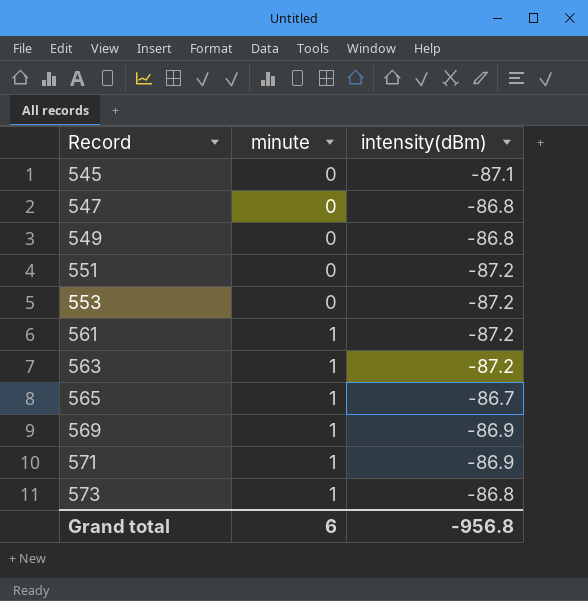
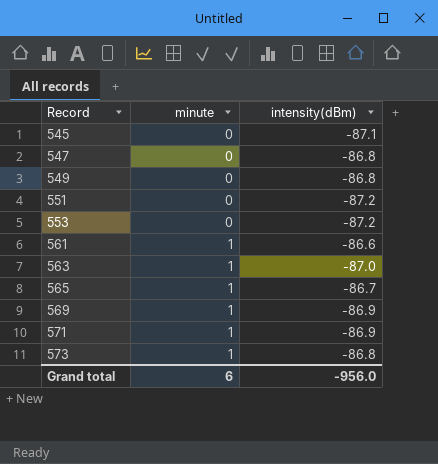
561 | intensity(dBm): -87.2 -> -86.6
563 | intensity(dBm): -87.2 -> -87.0
Grand total | intensity(dBm): -956.8 -> -956.0

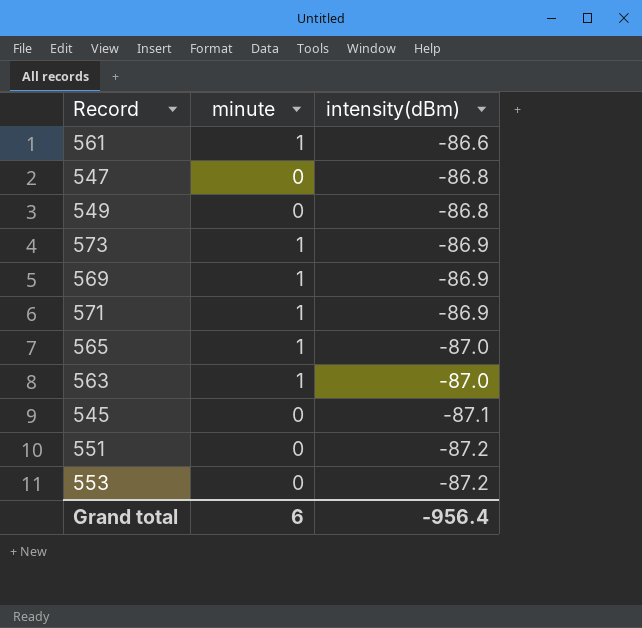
row order: Record ascending -> intensity(dBm) descending
573 | intensity(dBm): -86.8 -> -86.9
565 | intensity(dBm): -86.7 -> -87.0
Grand total | intensity(dBm): -956.0 -> -956.4

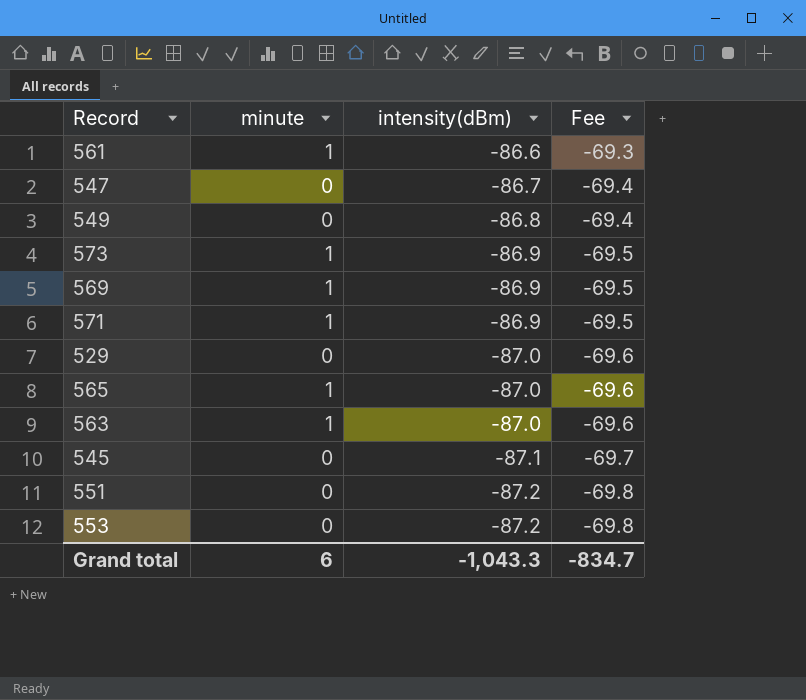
column Fee | formula: none -> [intensity(dBm)] * 0.8
547 | intensity(dBm): -86.8 -> -86.7
row 529: none -> 0 | -87.0 | -69.6
Grand total | intensity(dBm): -956.4 -> -1,043.3

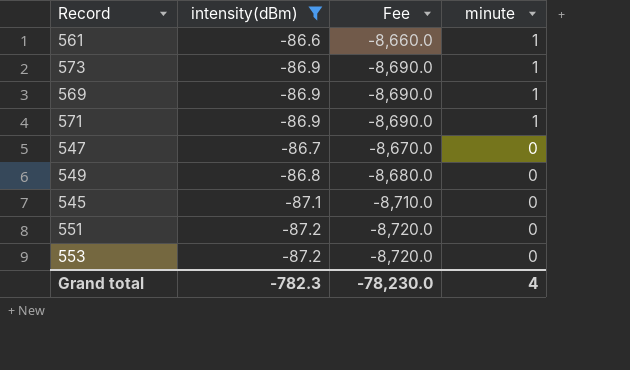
filter: none -> intensity(dBm) != -87.0
row order: intensity(dBm) descending -> minute descending
column Fee | formula: [intensity(dBm)] * 0.8 -> [intensity(dBm)] * 100
column minute | position: 2 -> 4
Grand total | intensity(dBm): -1,043.3 -> -782.3
Grand total | Fee: -834.7 -> -78,230.0
Grand total | minute: 6 -> 4

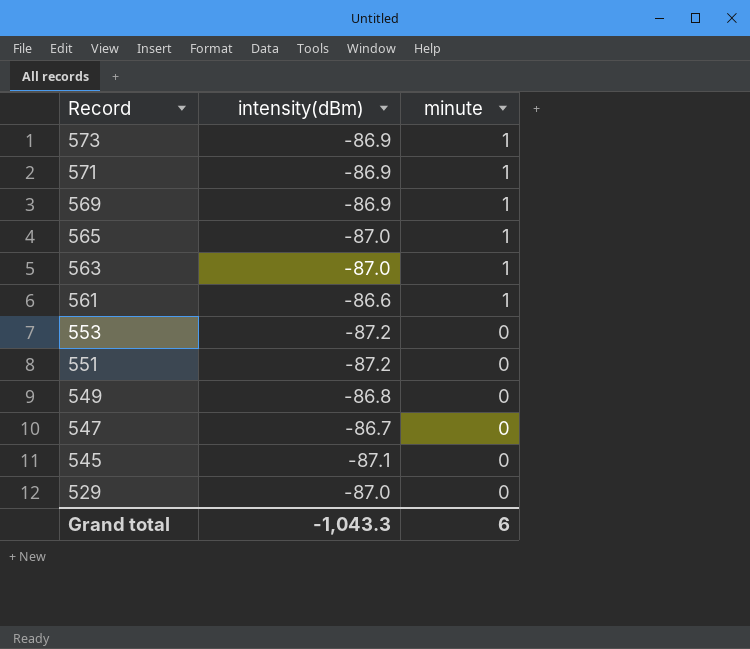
filter: intensity(dBm) != -87.0 -> none
row order: minute descending -> Record descending
column Fee | formula: [intensity(dBm)] * 100 -> none
Grand total | intensity(dBm): -782.3 -> -1,043.3
Grand total | minute: 4 -> 6

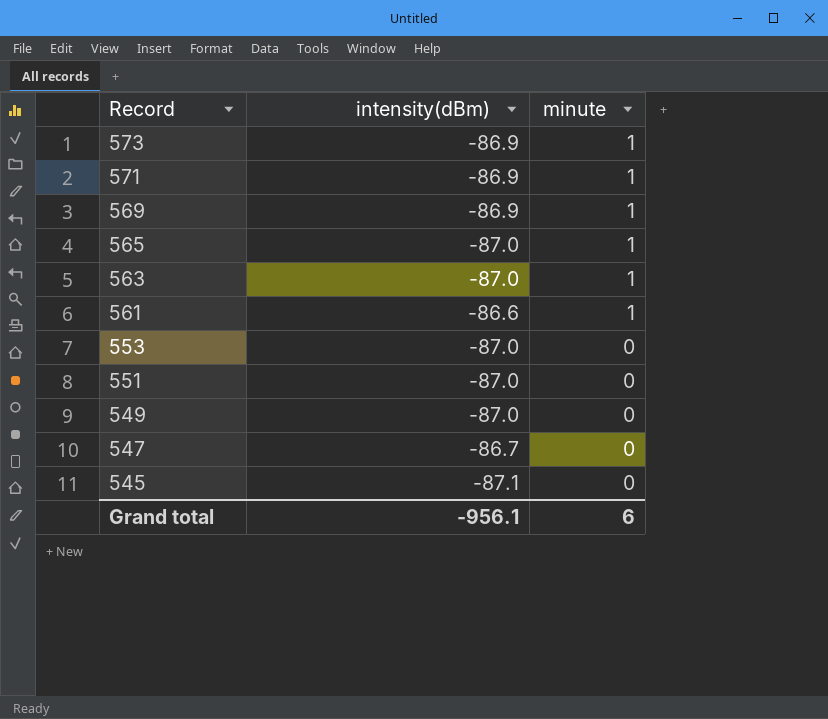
row 529: -87.0 | 0 -> none
553 | intensity(dBm): -87.2 -> -87.0
551 | intensity(dBm): -87.2 -> -87.0
549 | intensity(dBm): -86.8 -> -87.0
Grand total | intensity(dBm): -1,043.3 -> -956.1

